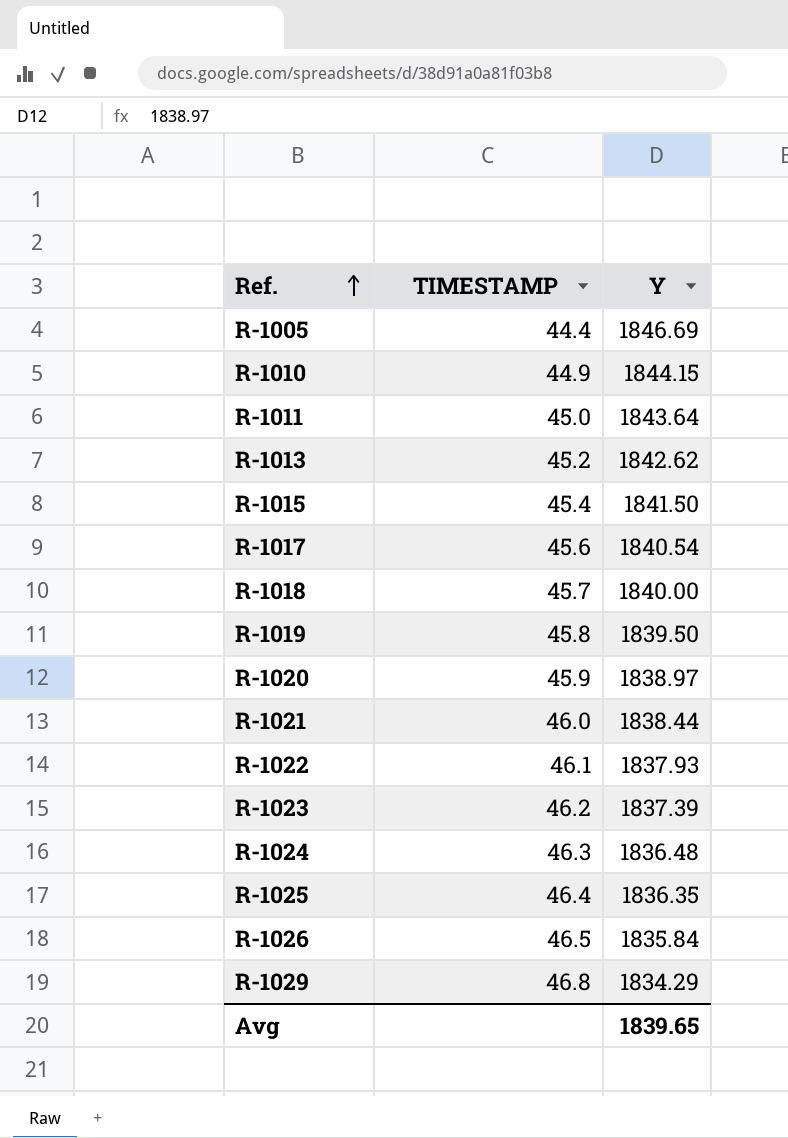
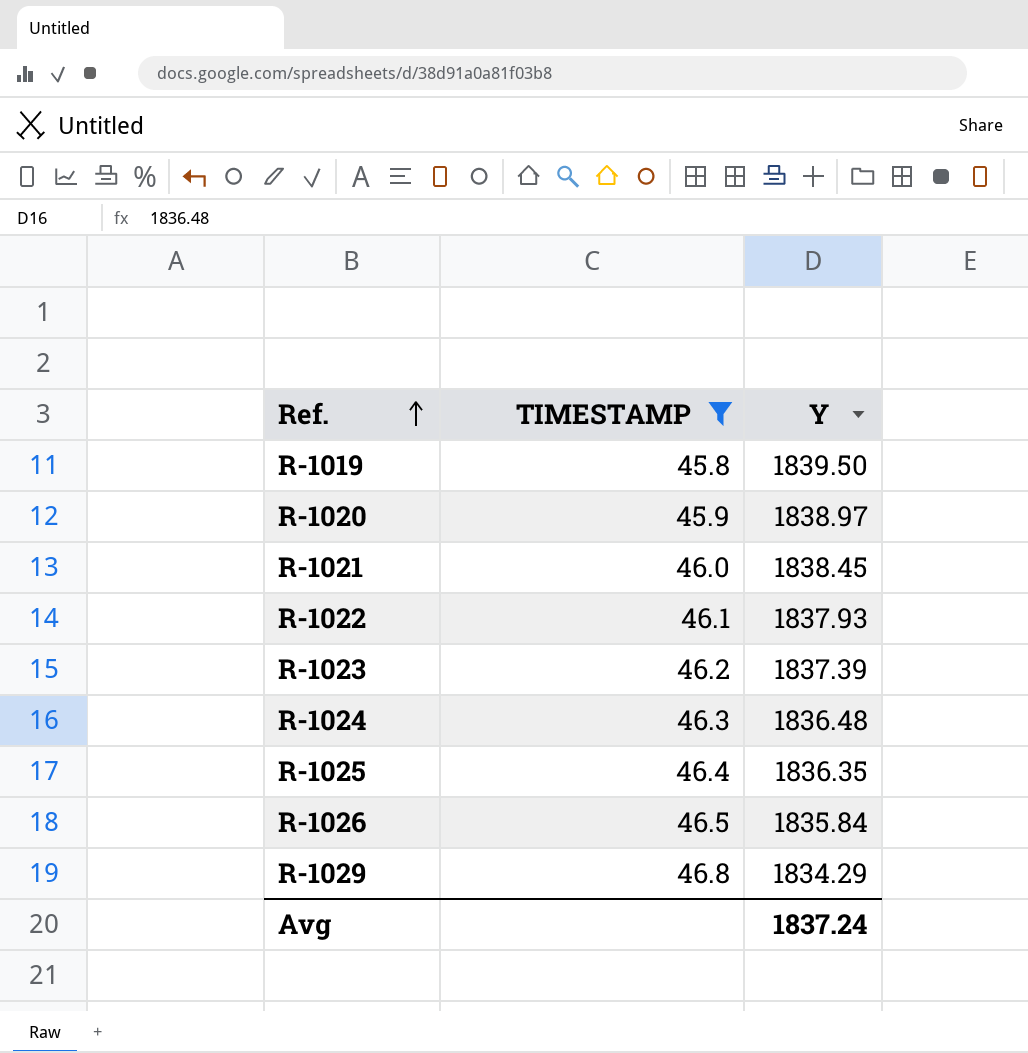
filter: none -> TIMESTAMP >= 45.8
R-1021 | Y: 1838.44 -> 1838.45
Avg | Y: 1839.65 -> 1837.24

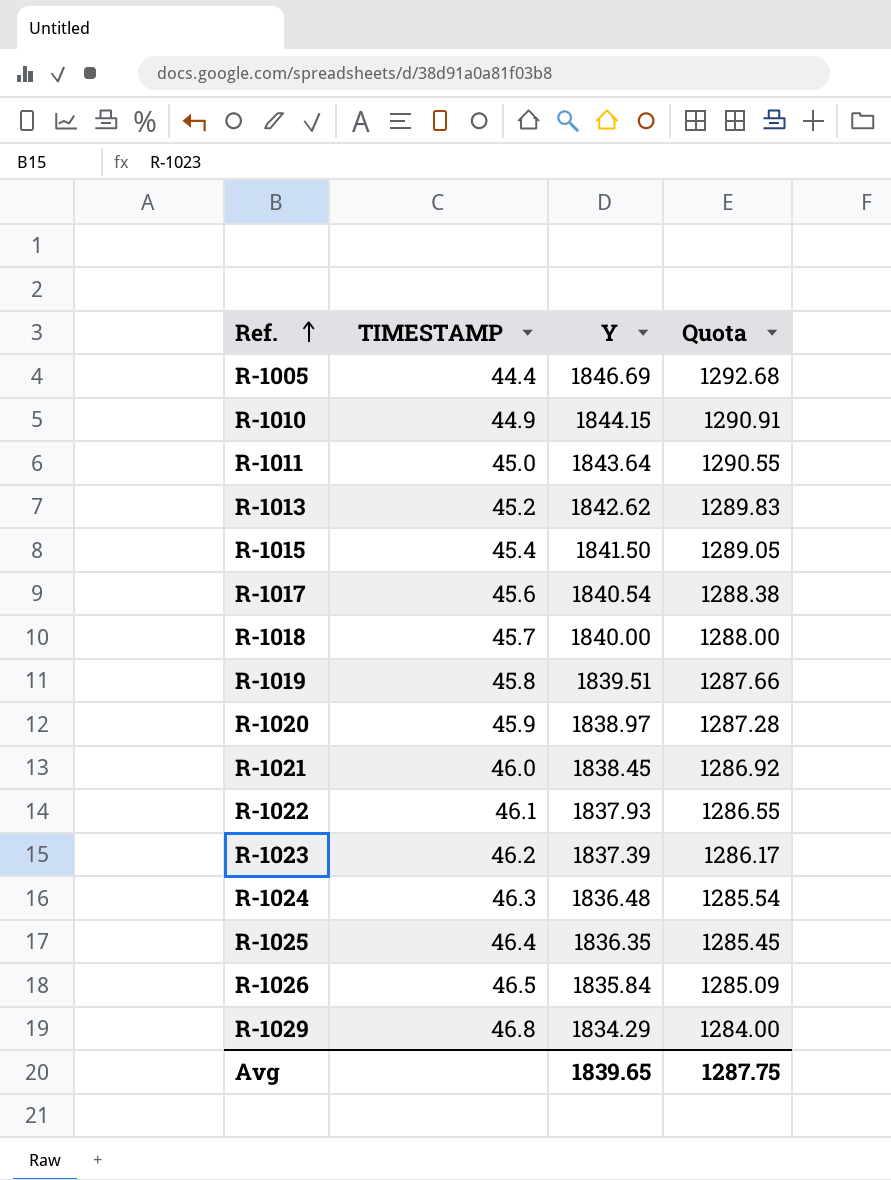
filter: TIMESTAMP >= 45.8 -> none
column Quota | formula: none -> [Y] * 0.7
R-1019 | Y: 1839.50 -> 1839.51
Avg | Y: 1837.24 -> 1839.65

